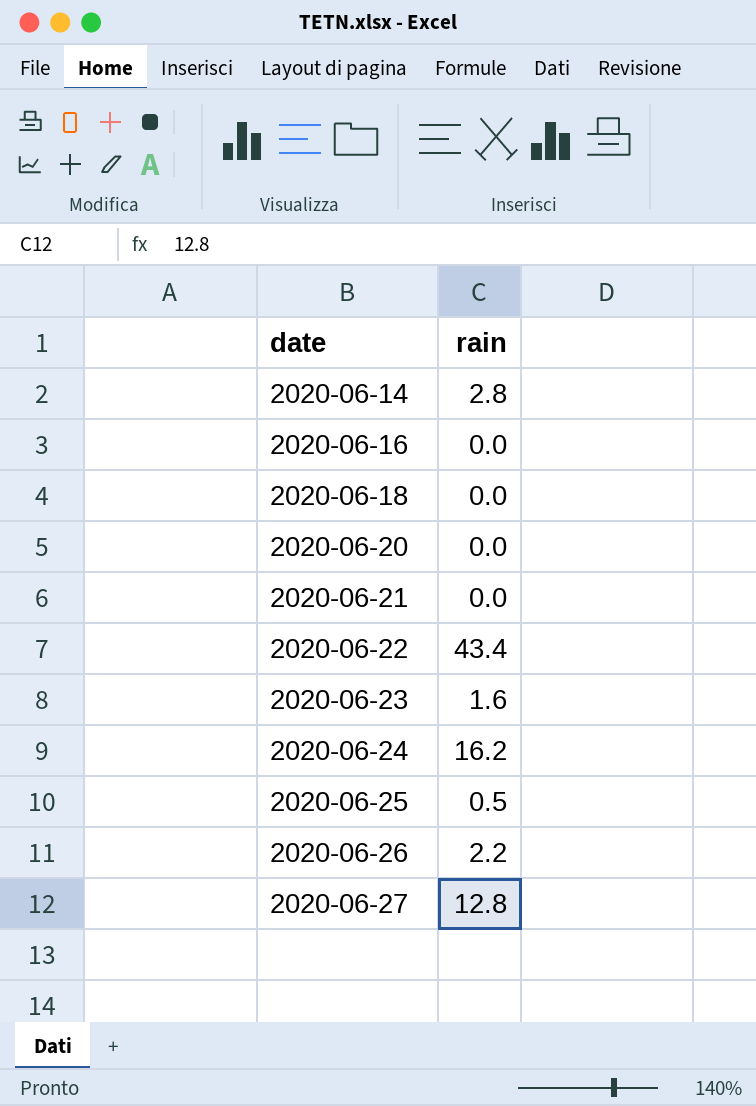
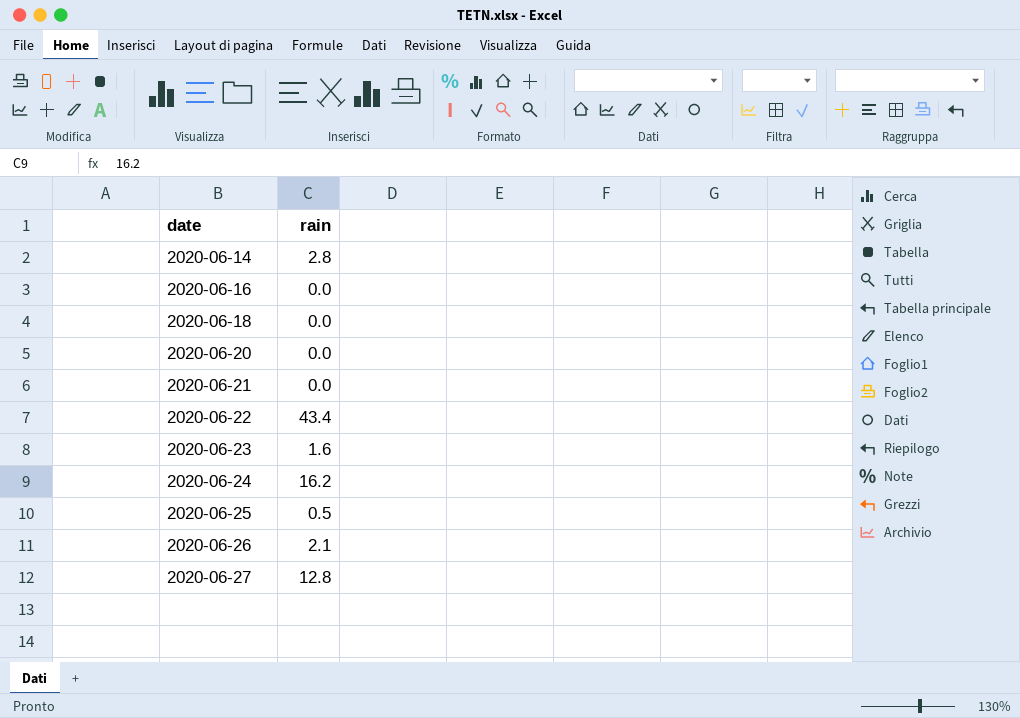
2020-06-26 | rain: 2.2 -> 2.1

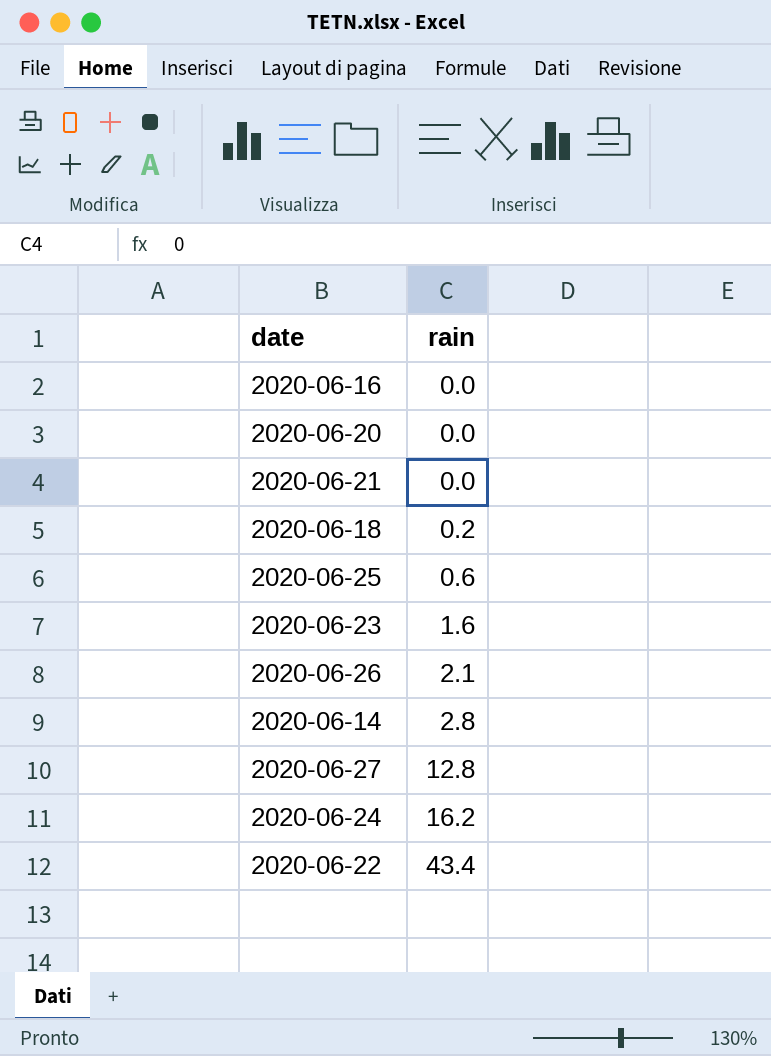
row order: date ascending -> rain ascending
2020-06-18 | rain: 0.0 -> 0.2
2020-06-25 | rain: 0.5 -> 0.6

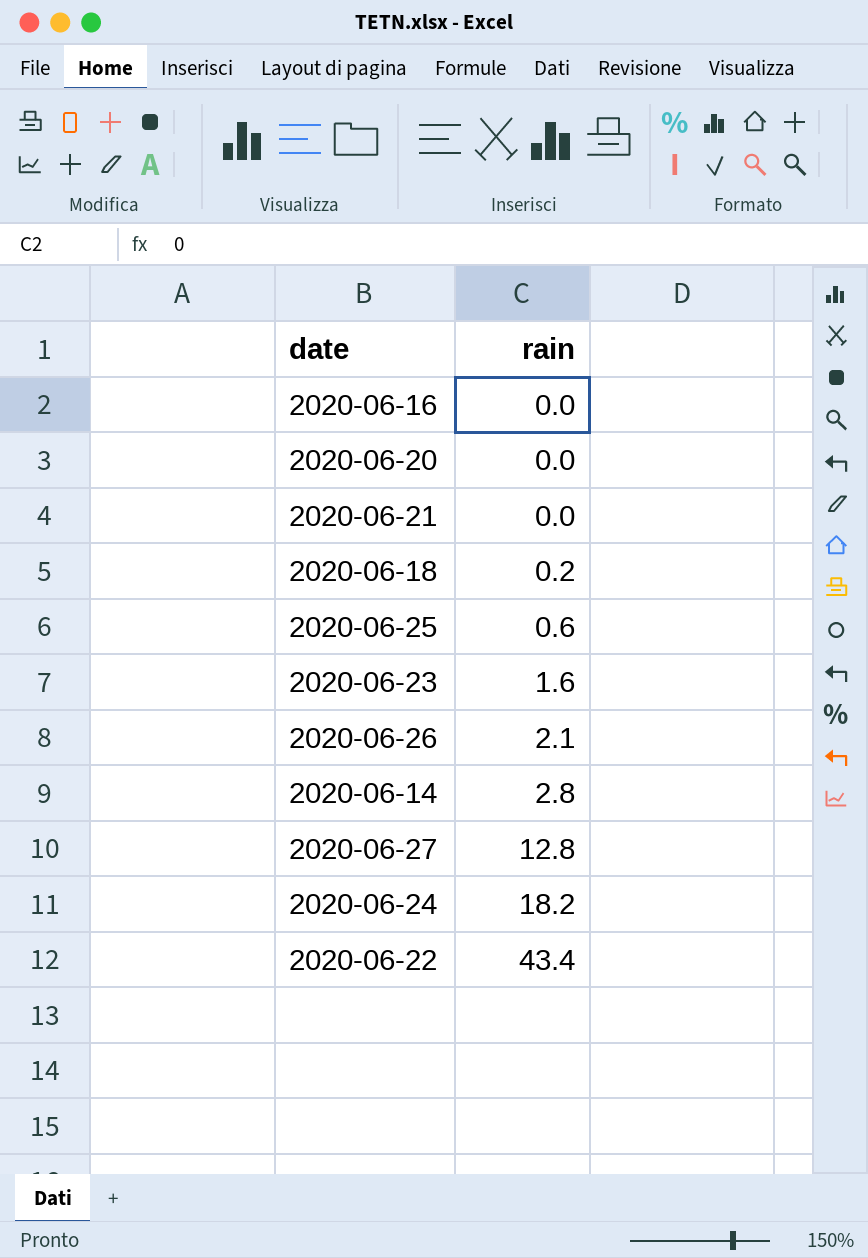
2020-06-24 | rain: 16.2 -> 18.2

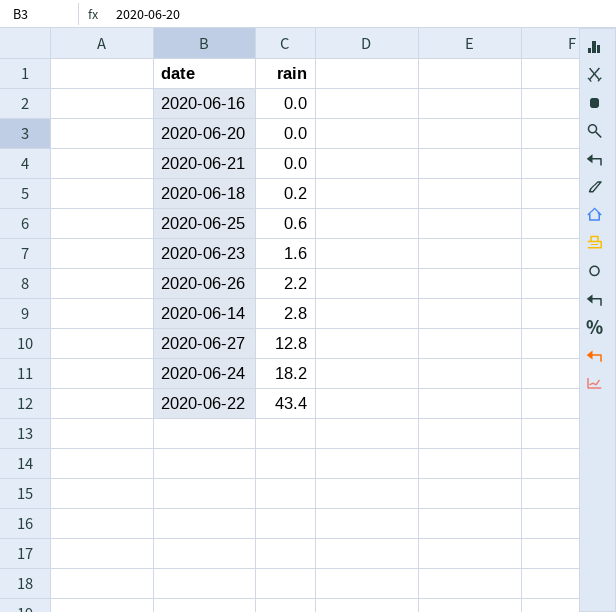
2020-06-26 | rain: 2.1 -> 2.2

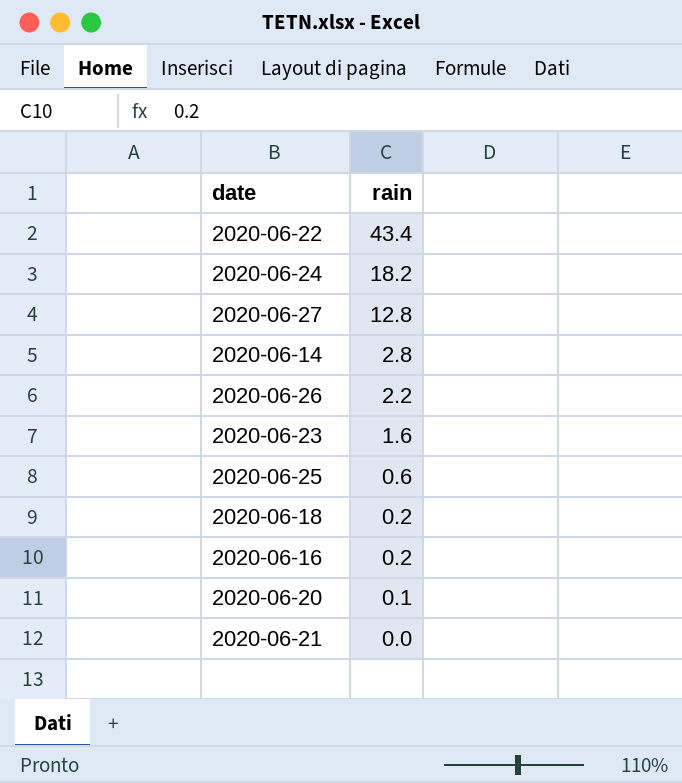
row order: rain ascending -> rain descending
2020-06-16 | rain: 0.0 -> 0.2
2020-06-20 | rain: 0.0 -> 0.1

